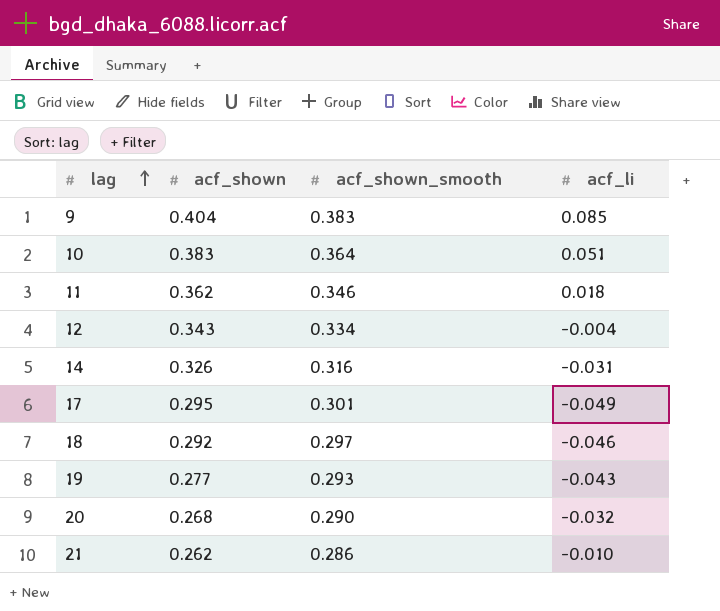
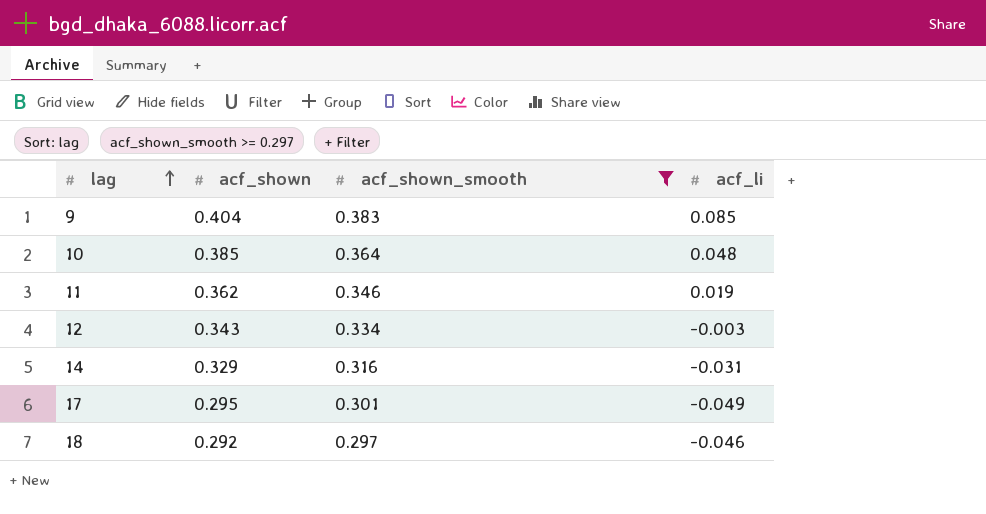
filter: none -> acf_shown_smooth >= 0.297
10 | acf_shown: 0.383 -> 0.385
10 | acf_li: 0.051 -> 0.048
11 | acf_li: 0.018 -> 0.019
12 | acf_li: -0.004 -> -0.003
14 | acf_shown: 0.326 -> 0.329

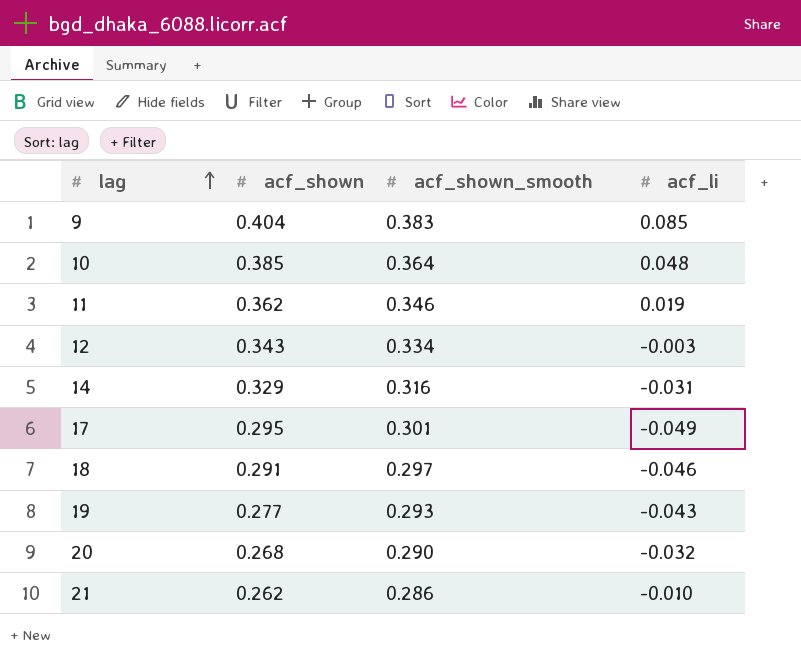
filter: acf_shown_smooth >= 0.297 -> none
18 | acf_shown: 0.292 -> 0.291

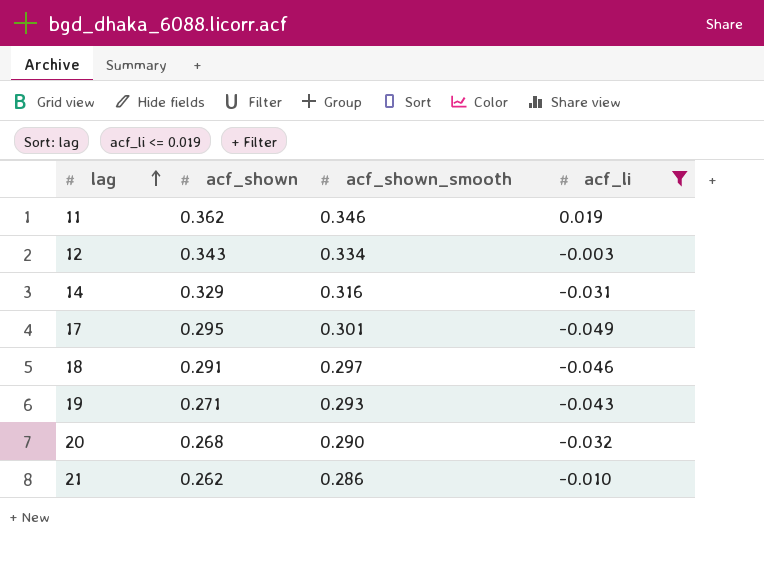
filter: none -> acf_li <= 0.019
19 | acf_shown: 0.277 -> 0.271

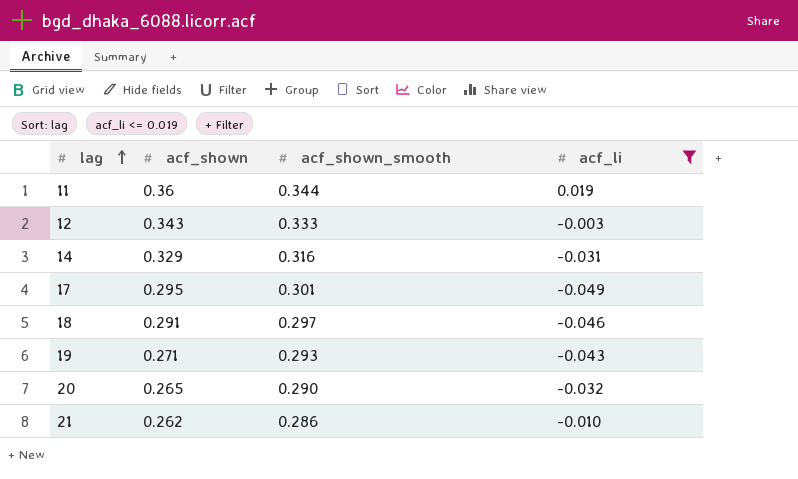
11 | acf_shown: 0.362 -> 0.36
11 | acf_shown_smooth: 0.346 -> 0.344
12 | acf_shown_smooth: 0.334 -> 0.333
20 | acf_shown: 0.268 -> 0.265

